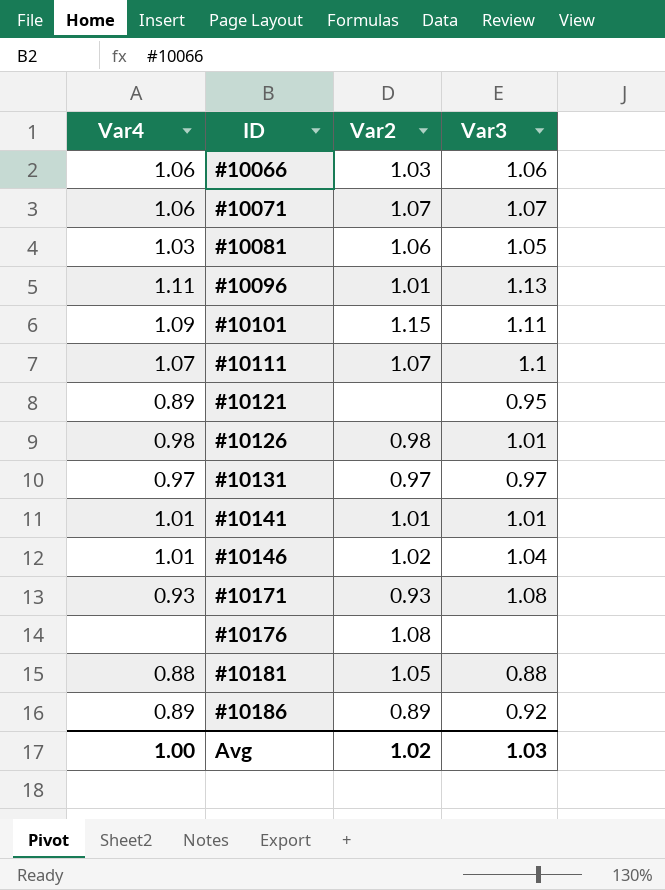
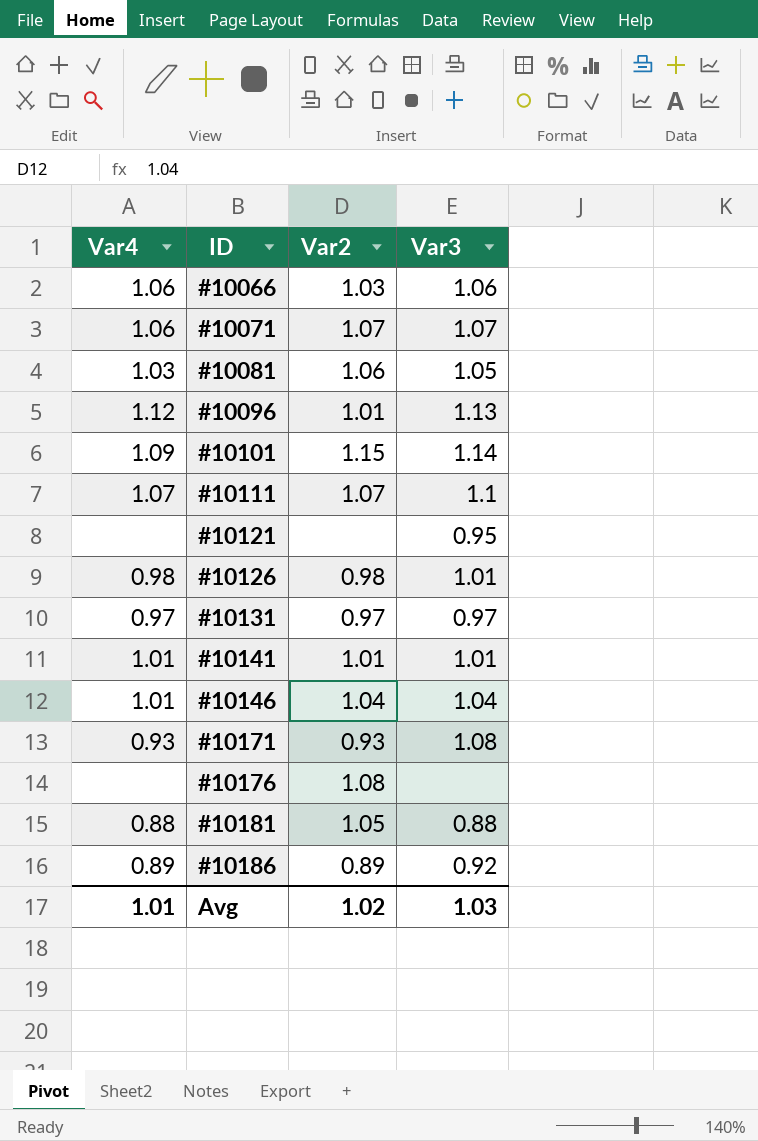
#10096 | Var4: 1.11 -> 1.12
#10101 | Var3: 1.11 -> 1.14
#10121 | Var4: 0.89 -> none
#10146 | Var2: 1.02 -> 1.04
Avg | Var4: 1.00 -> 1.01

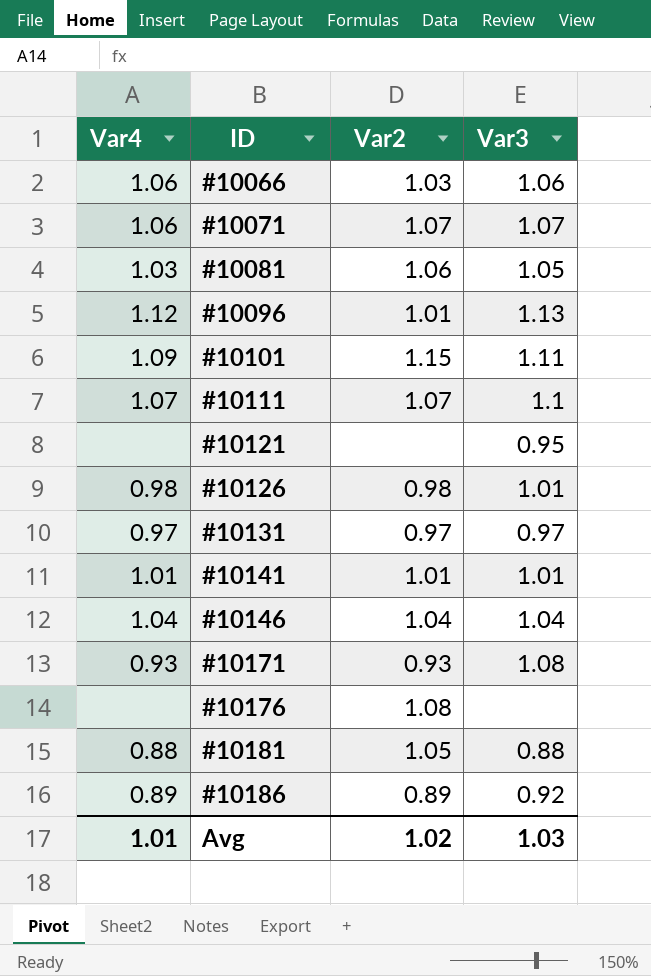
#10101 | Var3: 1.14 -> 1.11
#10146 | Var4: 1.01 -> 1.04

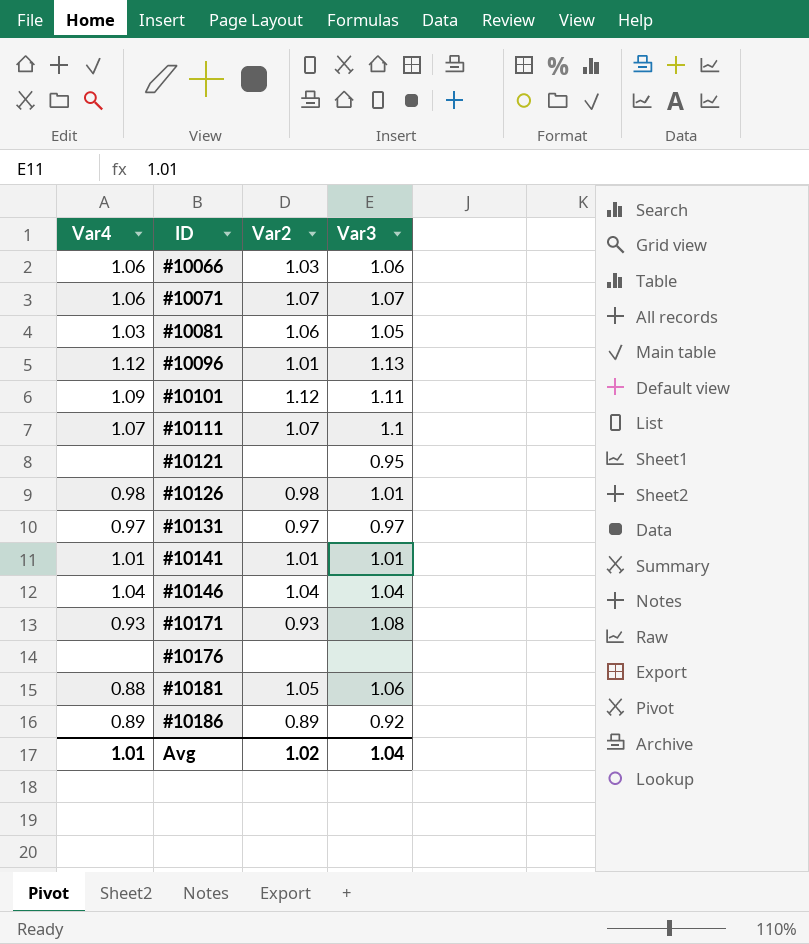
#10101 | Var2: 1.15 -> 1.12
#10176 | Var2: 1.08 -> none
#10181 | Var3: 0.88 -> 1.06
Avg | Var3: 1.03 -> 1.04

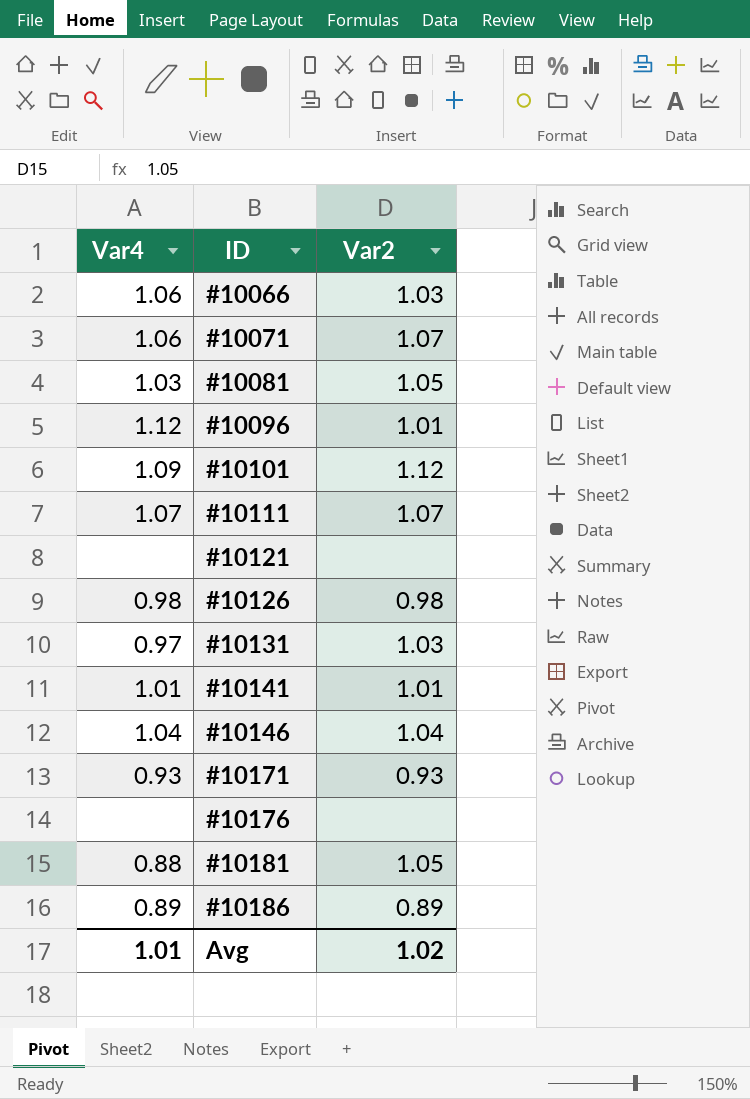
column Var3 | position: 4 -> none
#10081 | Var2: 1.06 -> 1.05
#10131 | Var2: 0.97 -> 1.03

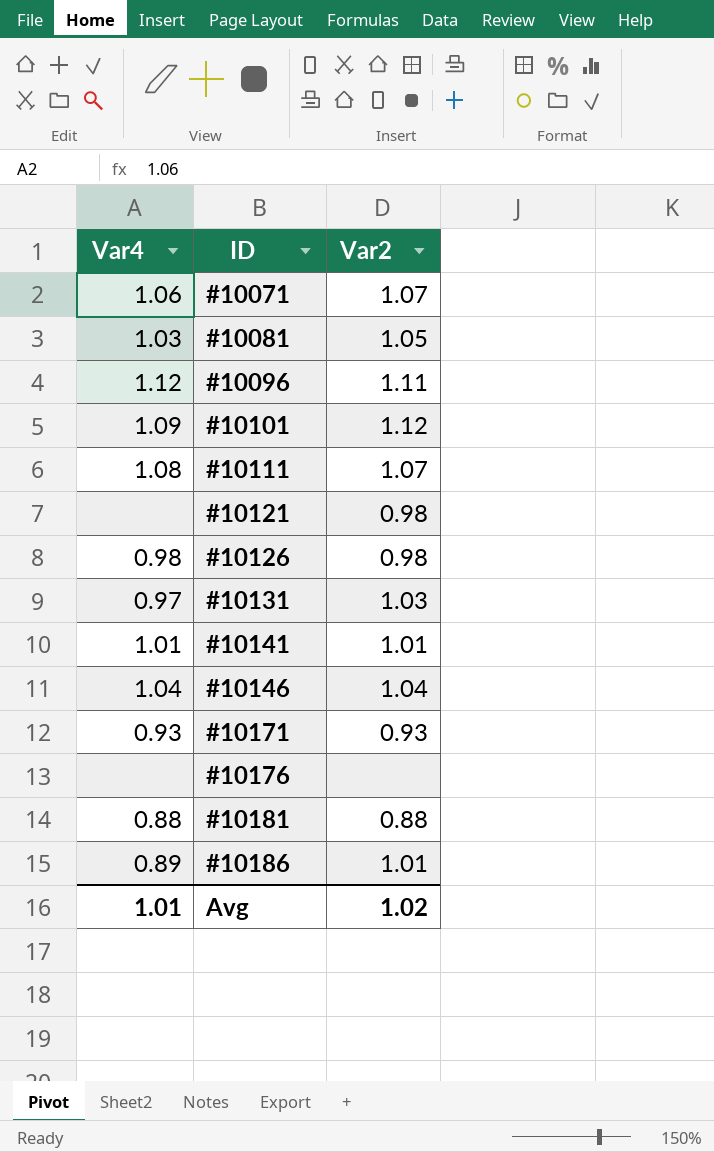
row #10066: 1.06 | 1.03 -> none
#10096 | Var2: 1.01 -> 1.11
#10111 | Var4: 1.07 -> 1.08
#10121 | Var2: none -> 0.98
#10181 | Var2: 1.05 -> 0.88
#10186 | Var2: 0.89 -> 1.01

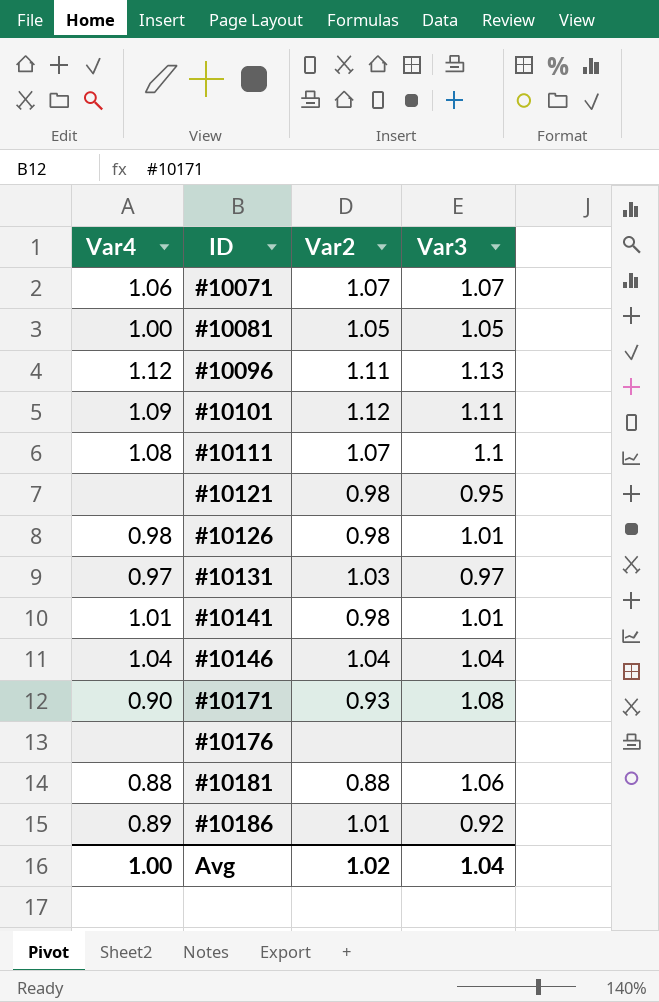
column Var3 | position: none -> 4
#10081 | Var4: 1.03 -> 1.00
#10141 | Var2: 1.01 -> 0.98
#10171 | Var4: 0.93 -> 0.90
Avg | Var4: 1.01 -> 1.00

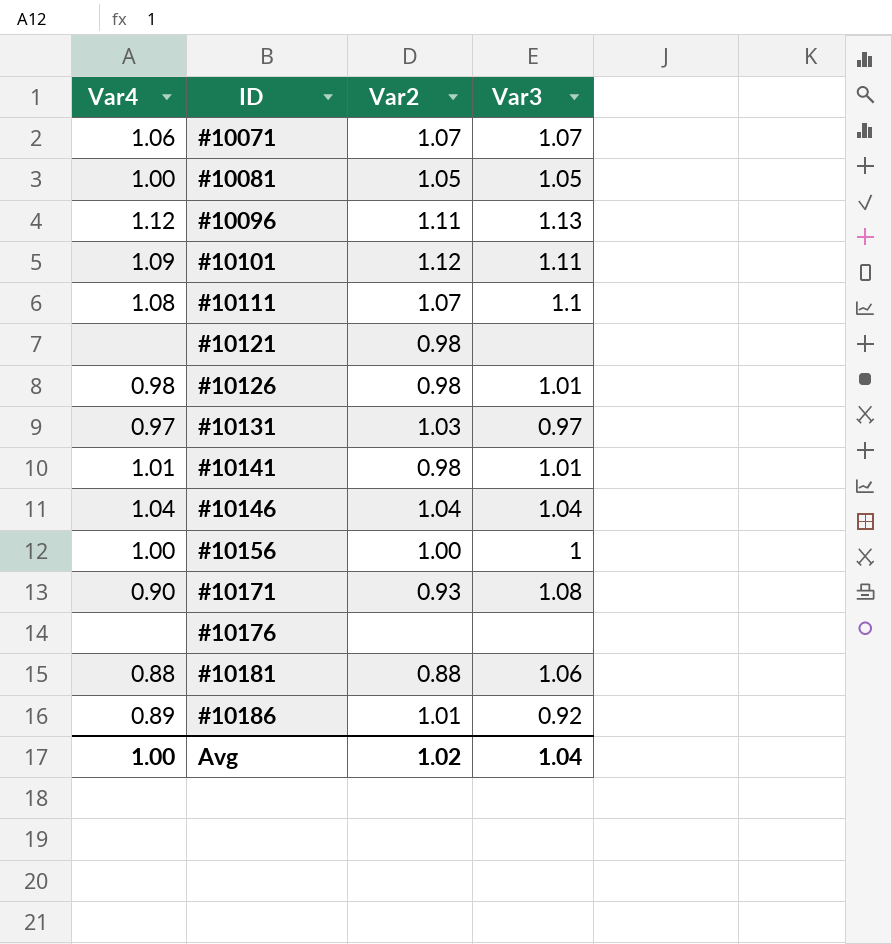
#10121 | Var3: 0.95 -> none
row #10156: none -> 1.00 | 1.00 | 1

